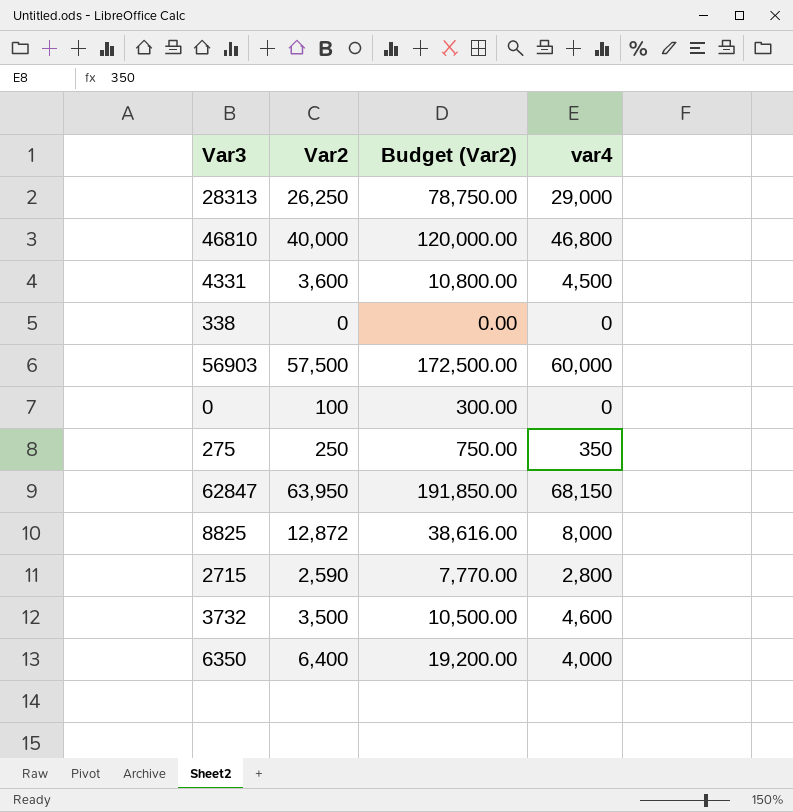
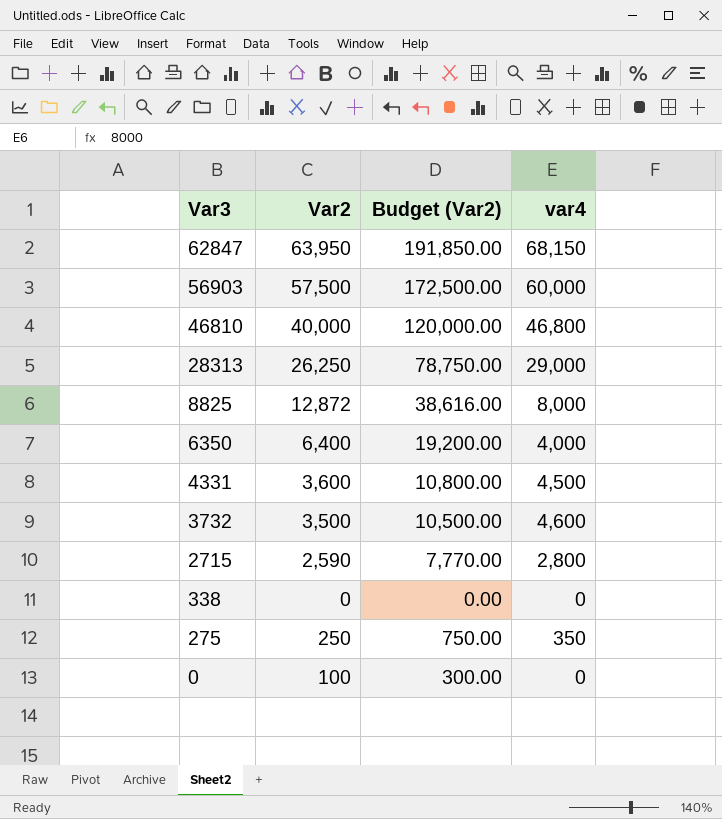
row order: none -> Var3 descending

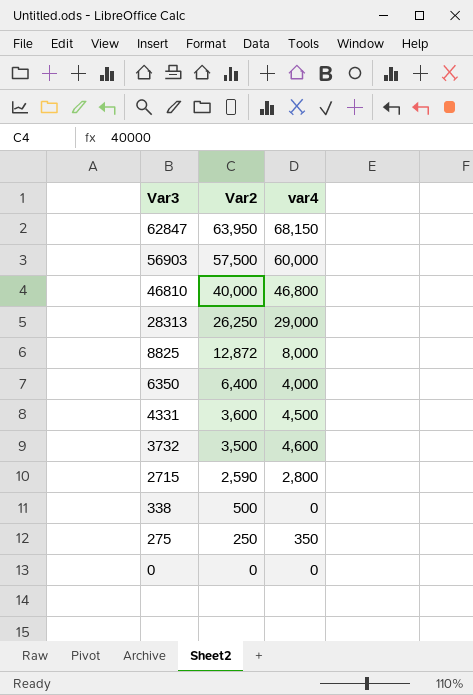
column Budget (Var2) | formula: [Var2] * 3 -> none
338 | Var2: 0 -> 500
0 | Var2: 100 -> 0

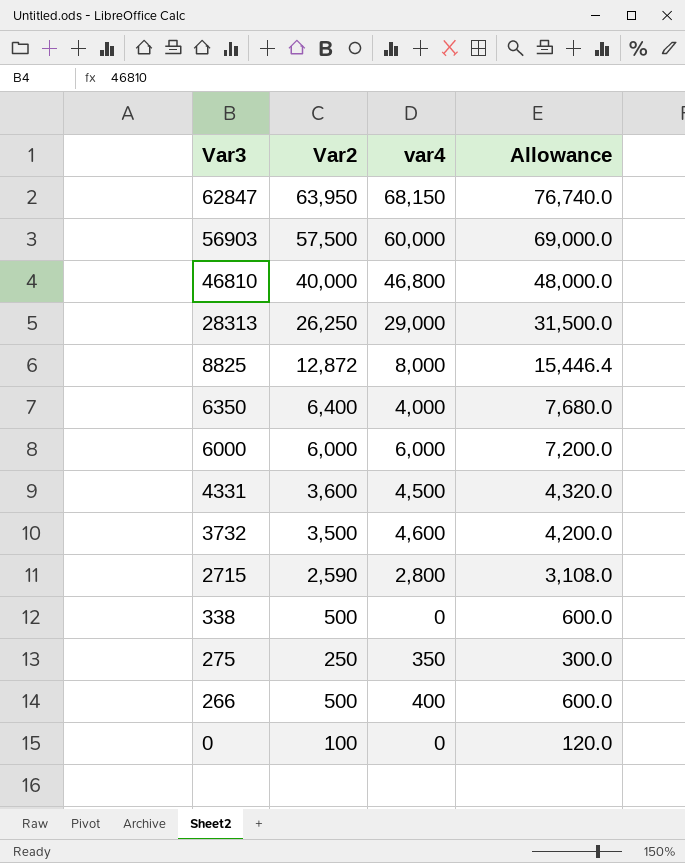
column Allowance | formula: none -> [Var2] * 1.2
row 6000: none -> 6,000 | 6,000 | 7,200.0
row 266: none -> 500 | 400 | 600.0
0 | Var2: 0 -> 100

